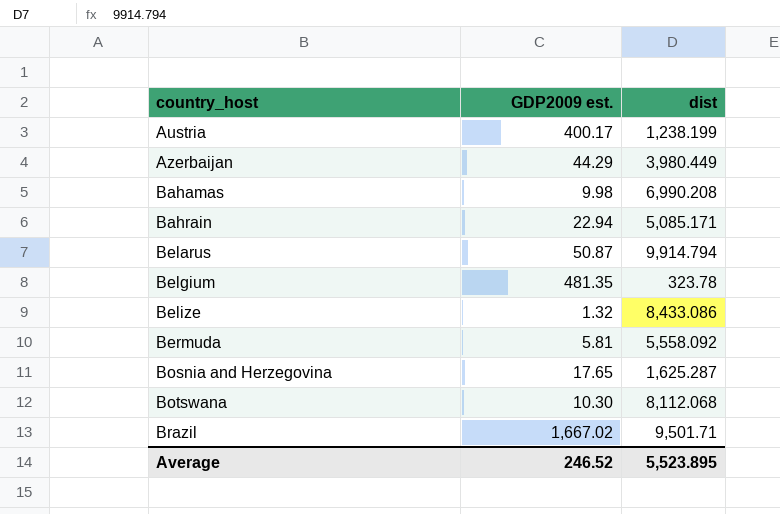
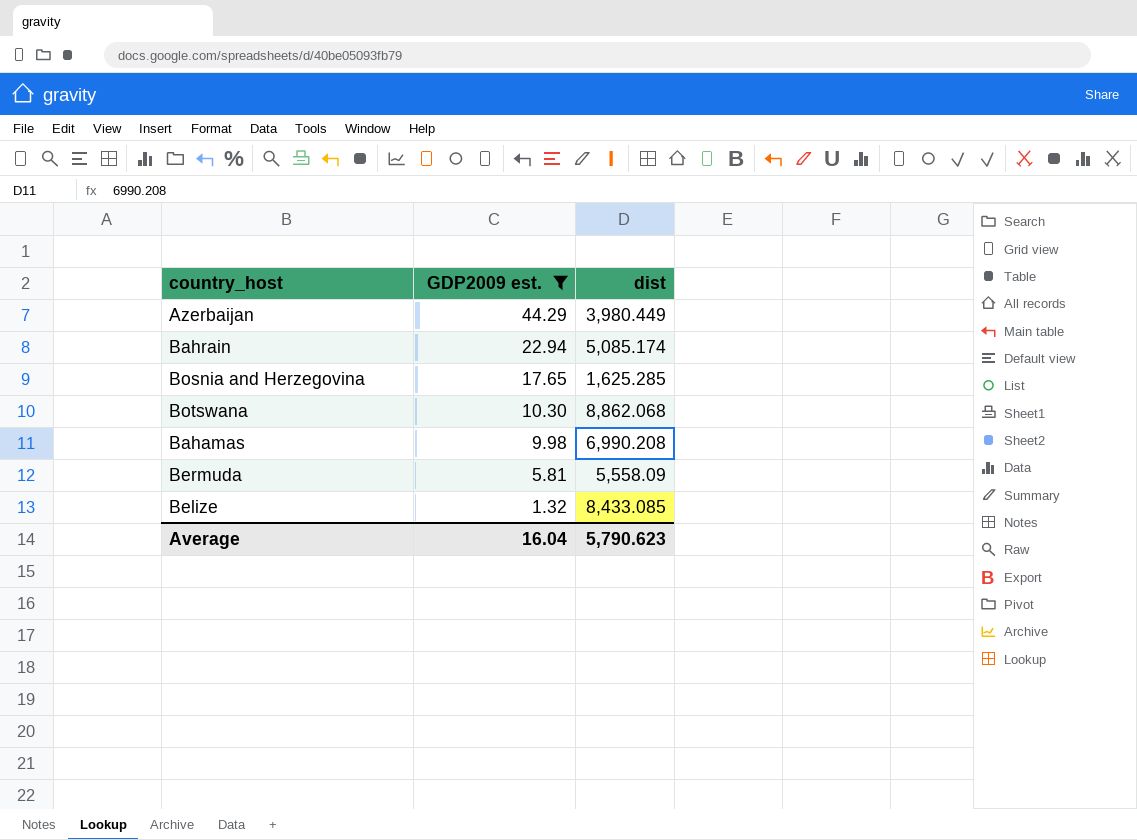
filter: none -> GDP2009 est. <= 44.29
row order: country_host ascending -> GDP2009 est. descending
Bahrain | dist: 5,085.171 -> 5,085.174
Bosnia and Herzegovina | dist: 1,625.287 -> 1,625.285
Botswana | dist: 8,112.068 -> 8,862.068
Bermuda | dist: 5,558.092 -> 5,558.09
Belize | dist: 8,433.086 -> 8,433.085
Average | GDP2009 est.: 246.52 -> 16.04
Average | dist: 5,523.895 -> 5,790.623

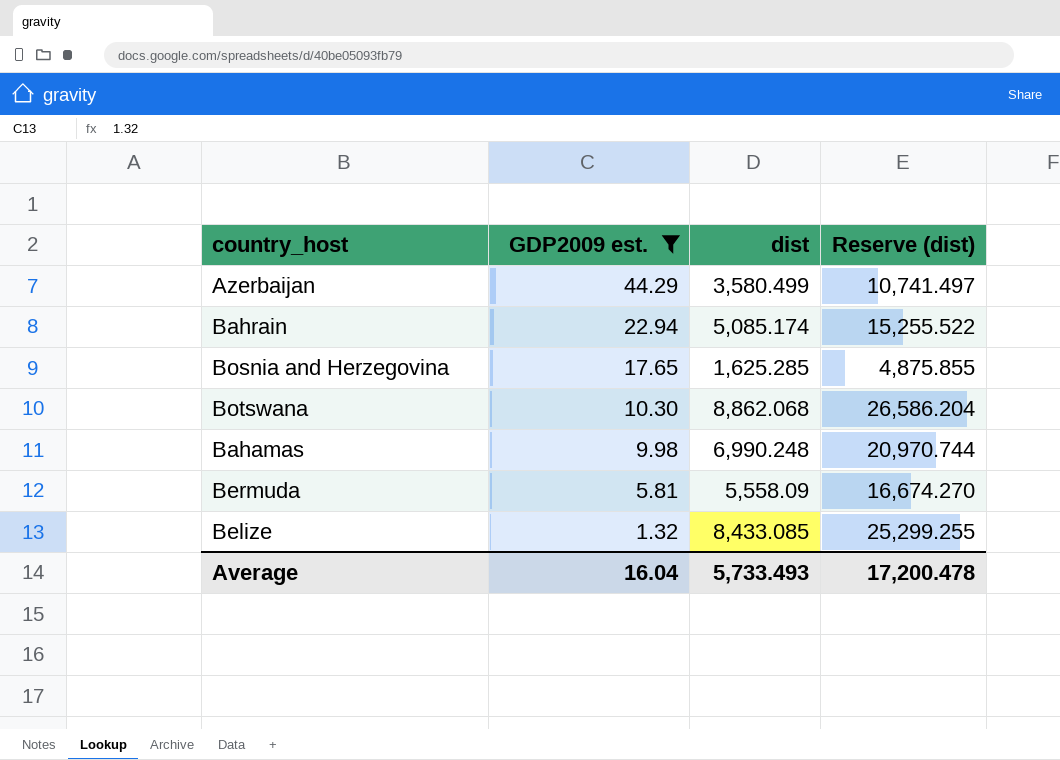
column Reserve (dist) | formula: none -> [dist] * 3
Azerbaijan | dist: 3,980.449 -> 3,580.499
Bahamas | dist: 6,990.208 -> 6,990.248
Average | dist: 5,790.623 -> 5,733.493

